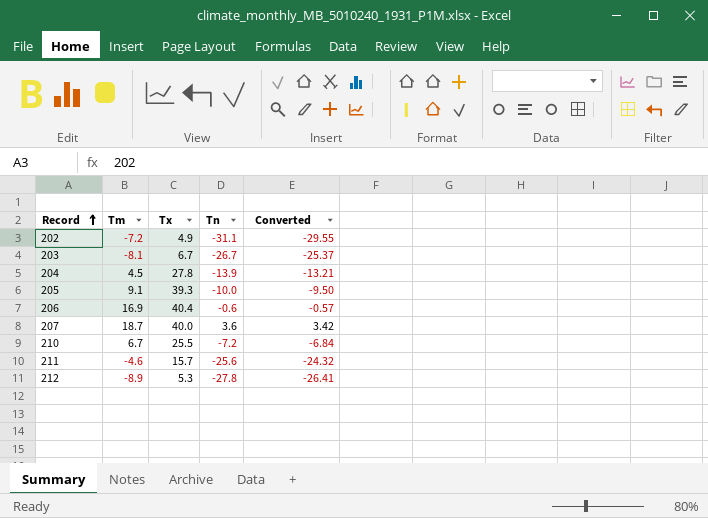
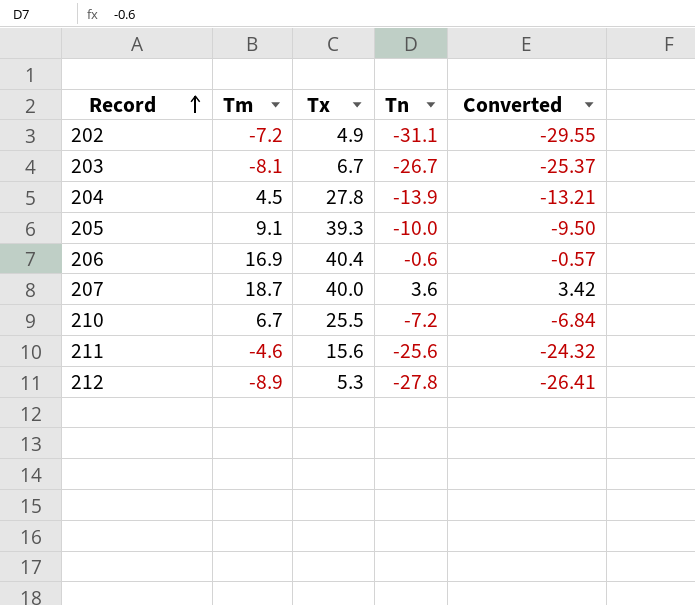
211 | Tx: 15.7 -> 15.6

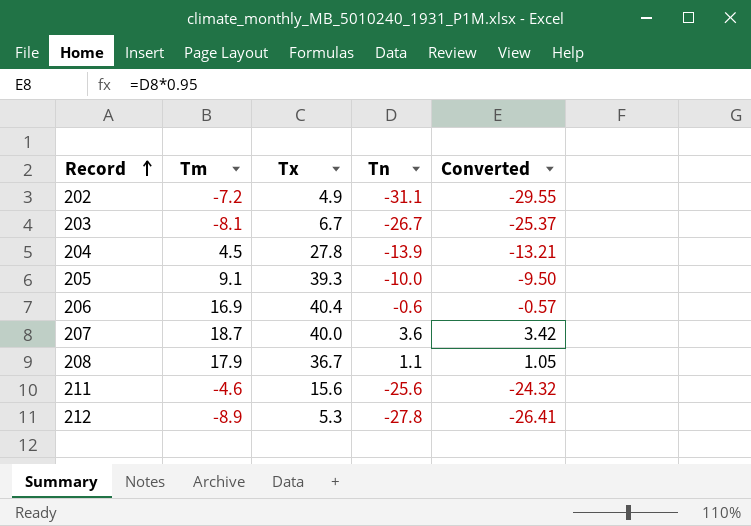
row 210: 6.7 | 25.5 | -7.2 | -6.84 -> none
row 208: none -> 17.9 | 36.7 | 1.1 | 1.05

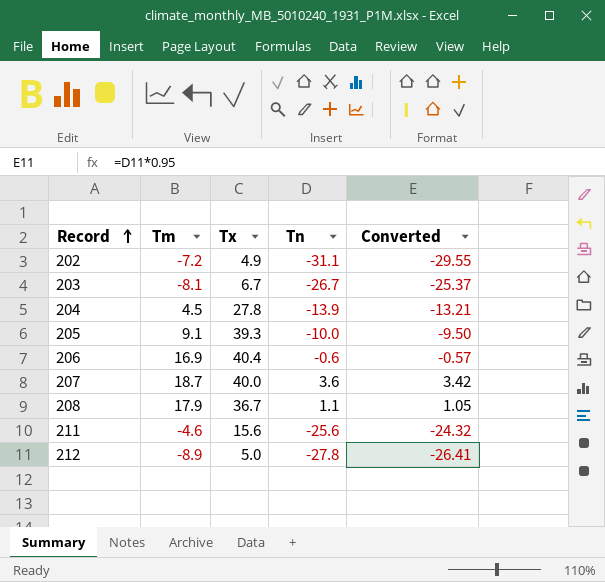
212 | Tx: 5.3 -> 5.0

